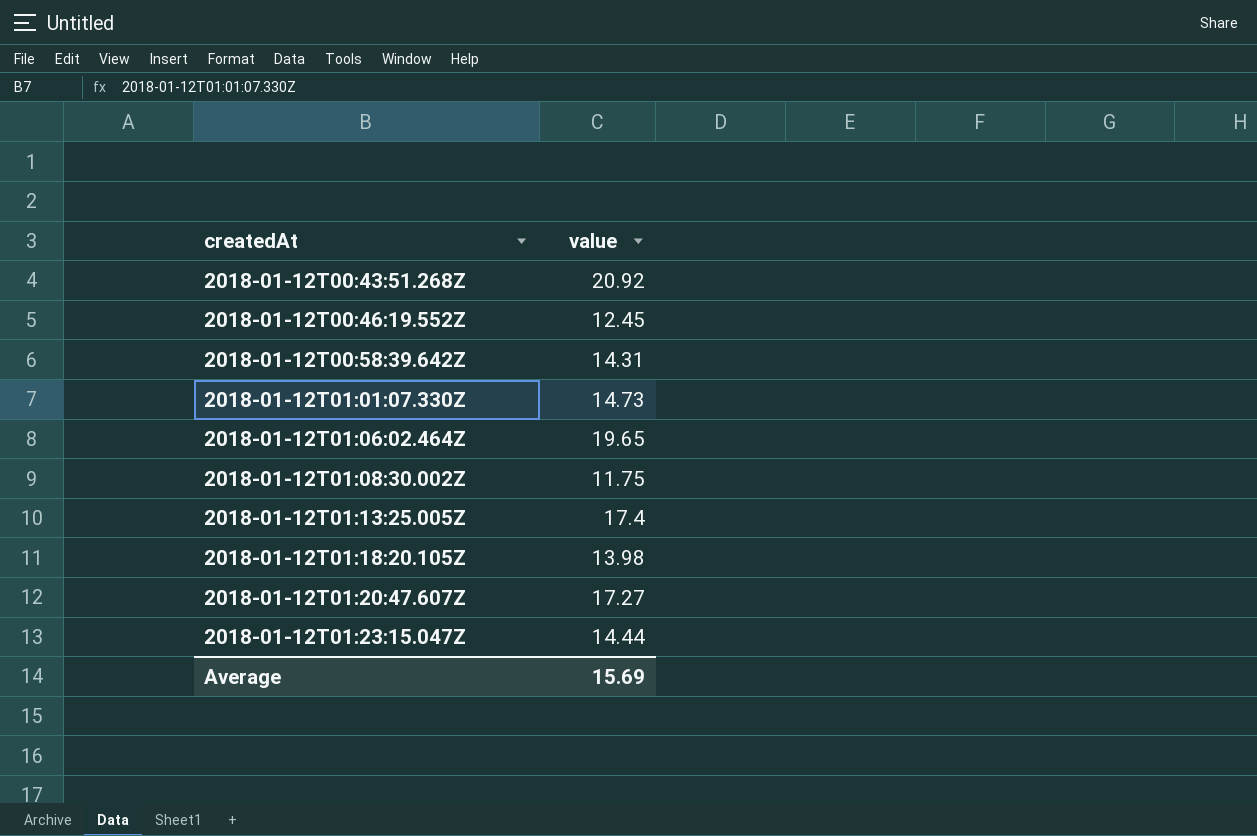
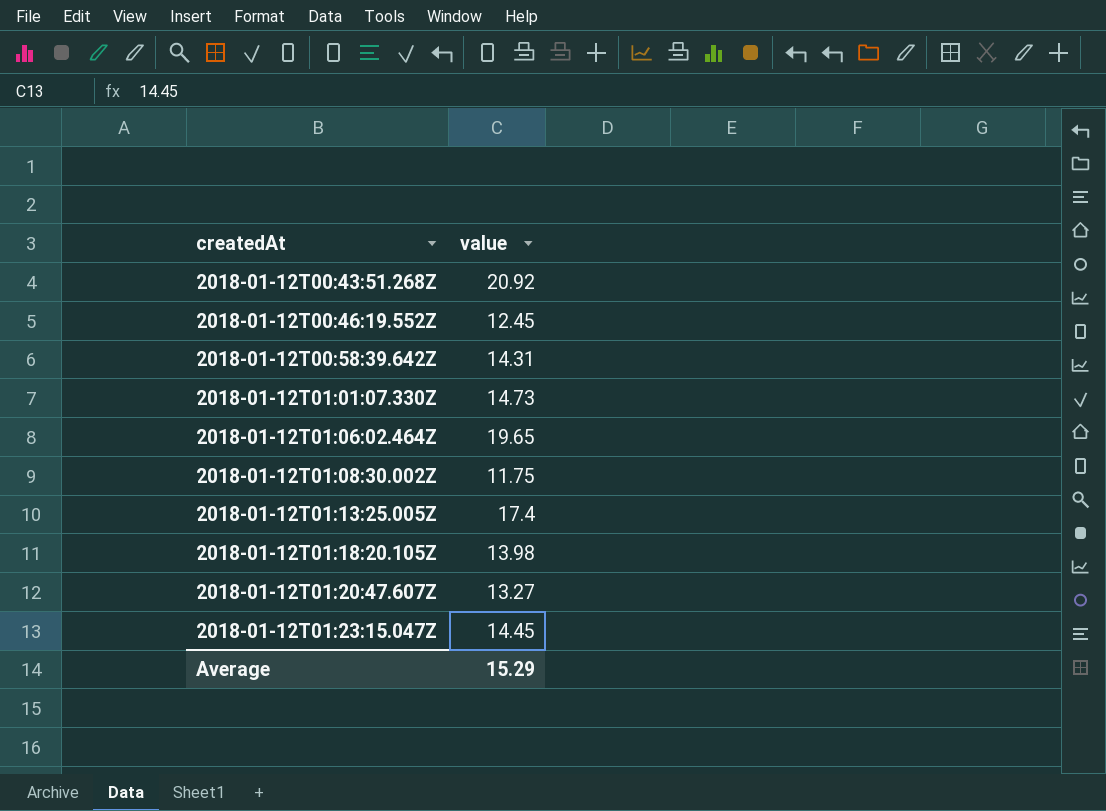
2018-01-12T01:20:47.607Z | value: 17.27 -> 13.27
2018-01-12T01:23:15.047Z | value: 14.44 -> 14.45
Average | value: 15.69 -> 15.29

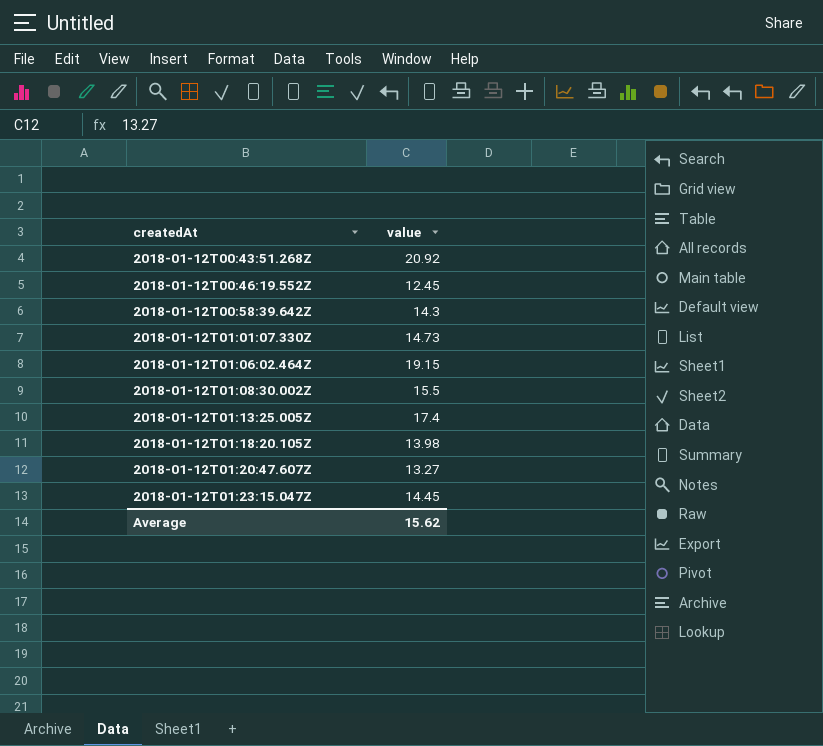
2018-01-12T00:58:39.642Z | value: 14.31 -> 14.3
2018-01-12T01:06:02.464Z | value: 19.65 -> 19.15
2018-01-12T01:08:30.002Z | value: 11.75 -> 15.5
Average | value: 15.29 -> 15.62

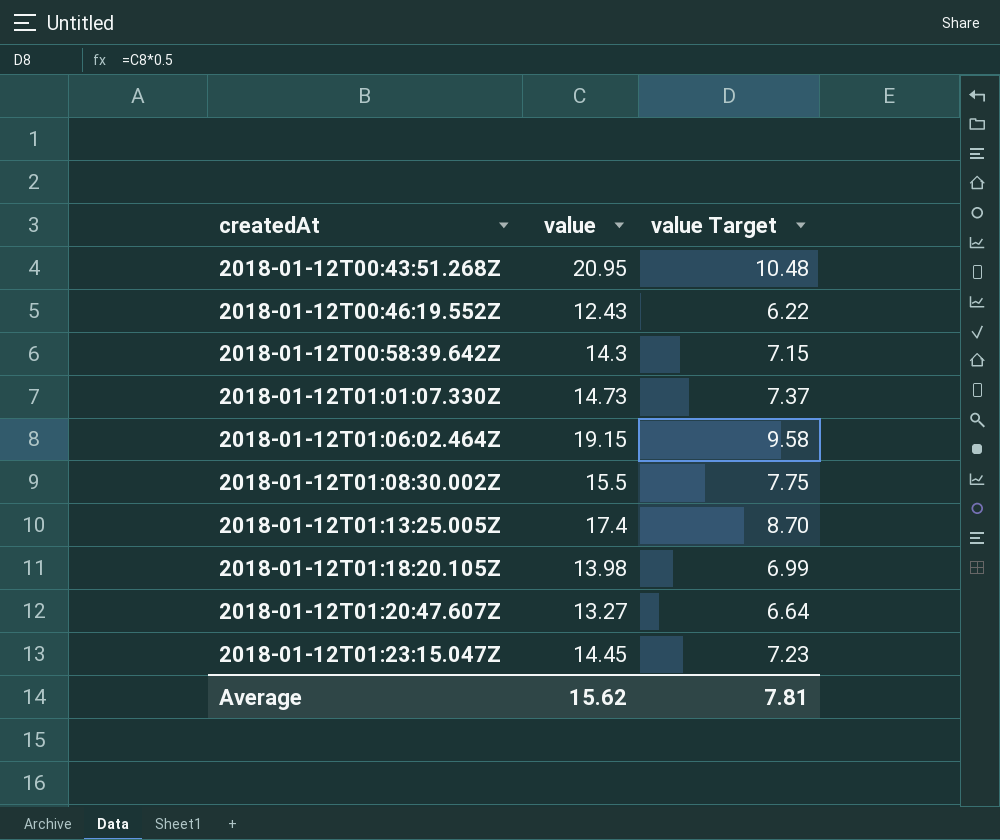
column value Target | formula: none -> [value] * 0.5
2018-01-12T00:43:51.268Z | value: 20.92 -> 20.95
2018-01-12T00:46:19.552Z | value: 12.45 -> 12.43

